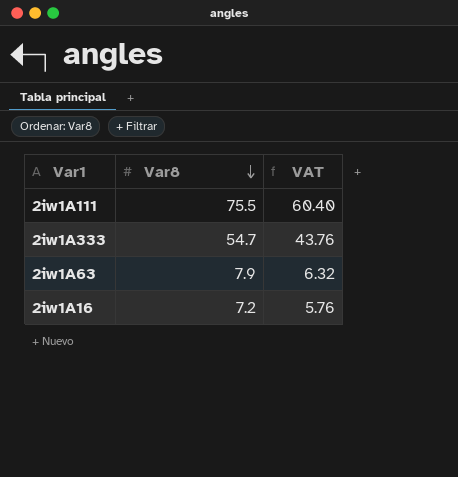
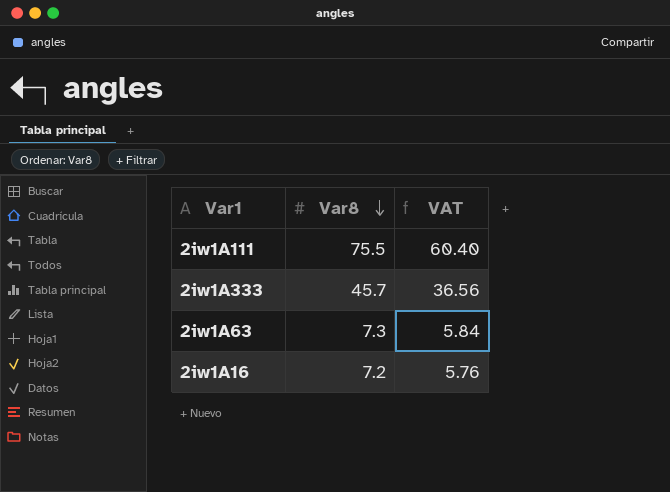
2iw1A333 | Var8: 54.7 -> 45.7
2iw1A333 | VAT: 43.76 -> 36.56
2iw1A63 | Var8: 7.9 -> 7.3
2iw1A63 | VAT: 6.32 -> 5.84

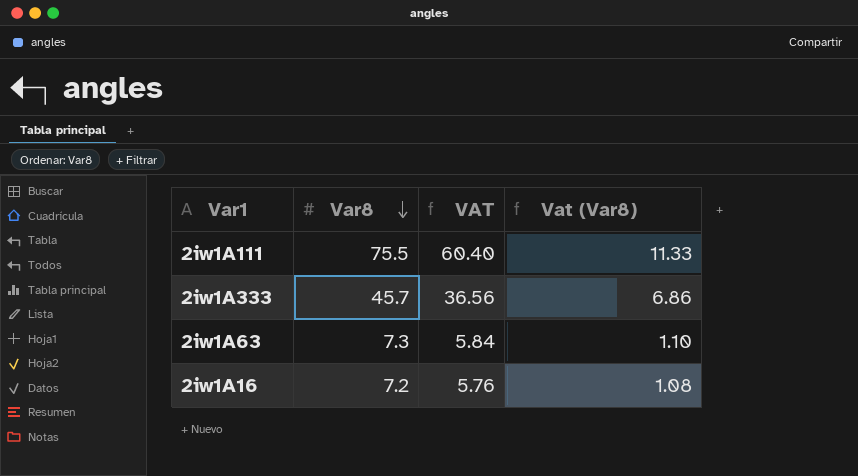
column Vat (Var8) | formula: none -> [Var8] * 0.15

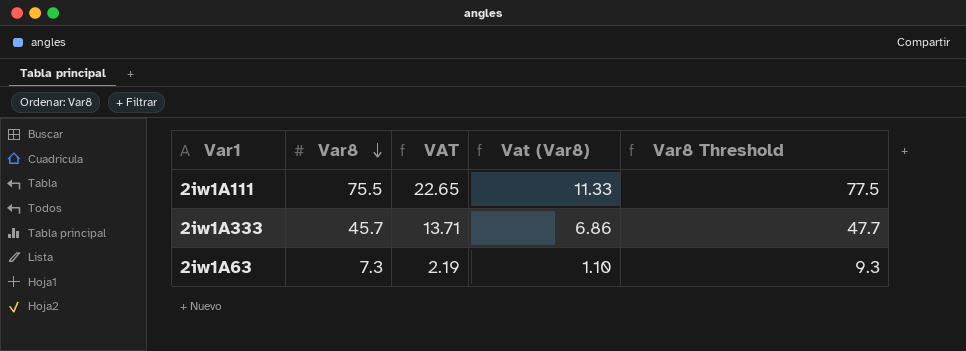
column VAT | formula: [Var8] * 0.8 -> [Var8] * 0.3
column Var8 Threshold | formula: none -> [Var8] + 2
row 2iw1A16: 7.2 | 5.76 | 1.08 -> none

